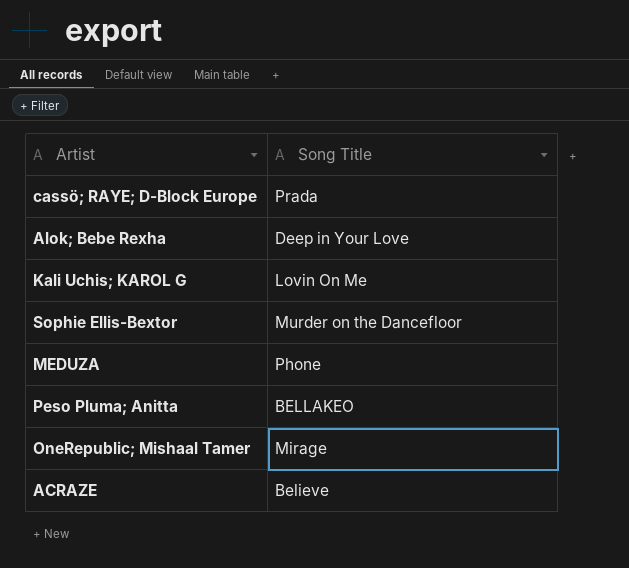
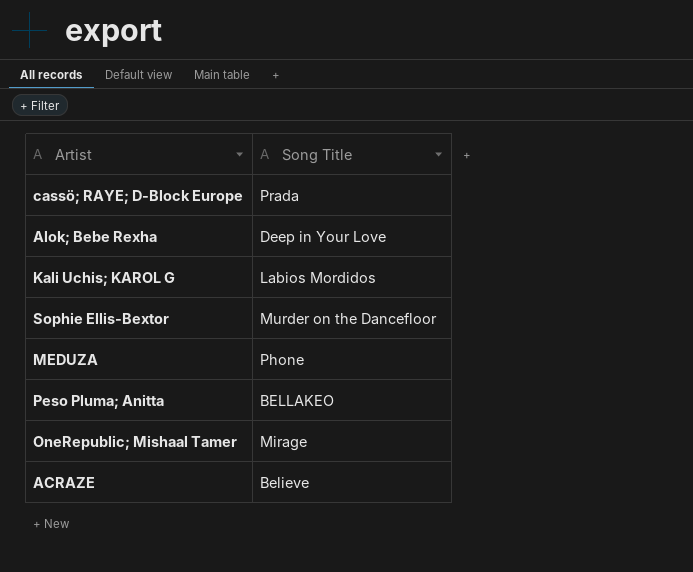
Kali Uchis; KAROL G | Song Title: Lovin On Me -> Labios Mordidos

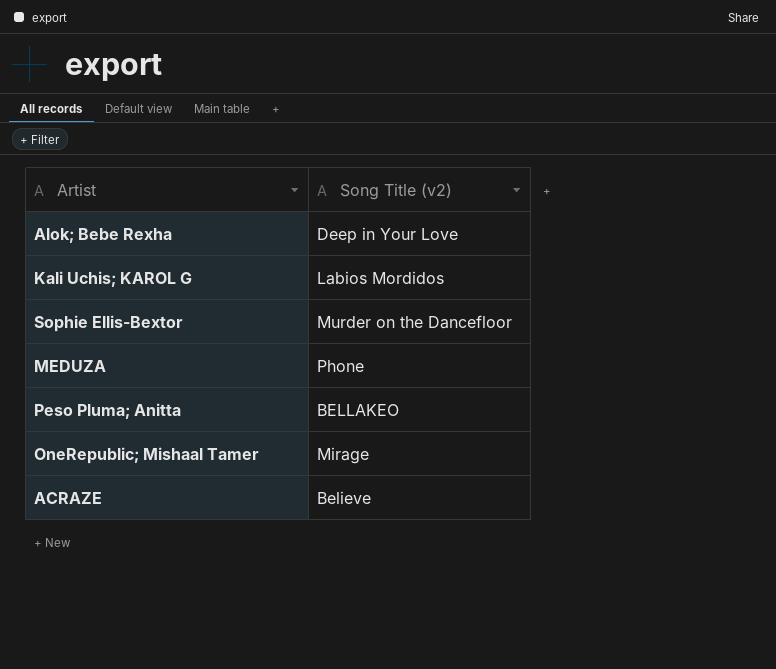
column name: Song Title -> Song Title (v2)
row cassö; RAYE; D-Block Europe: Prada -> none

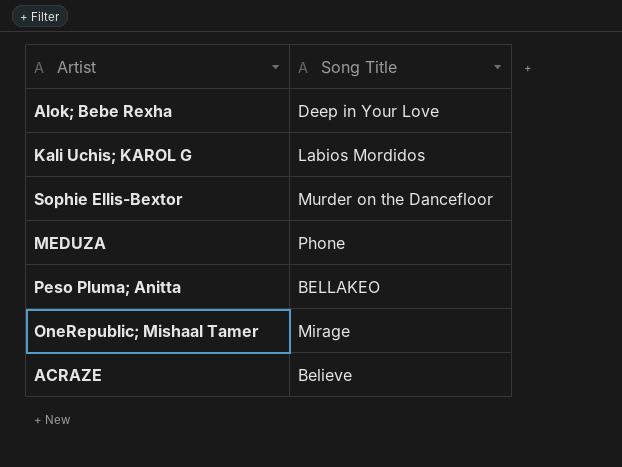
column name: Song Title (v2) -> Song Title

